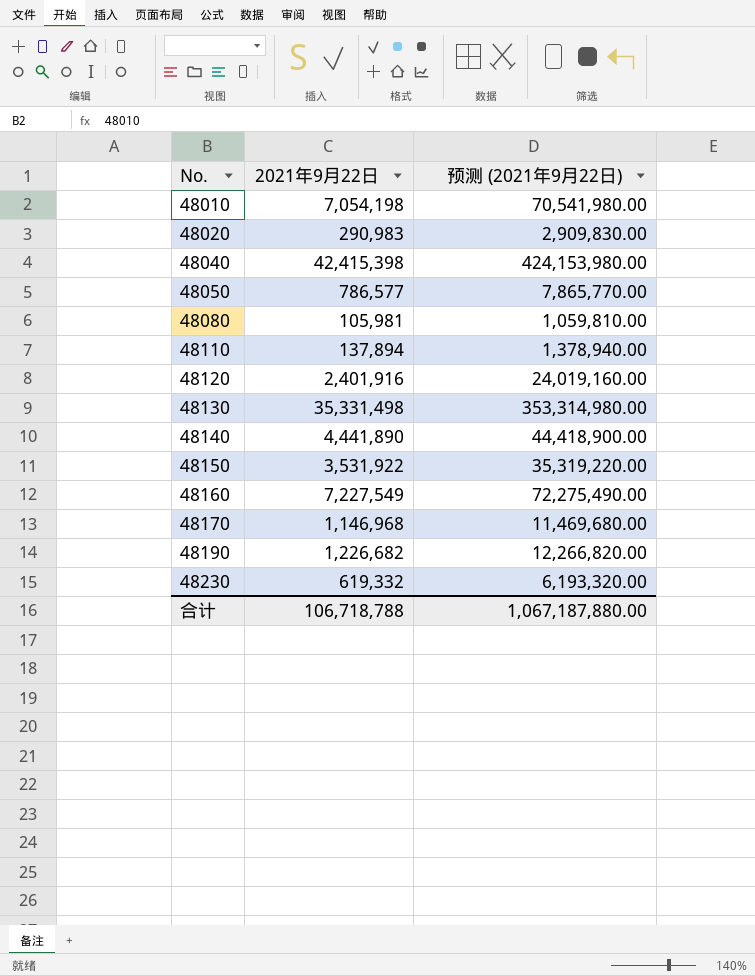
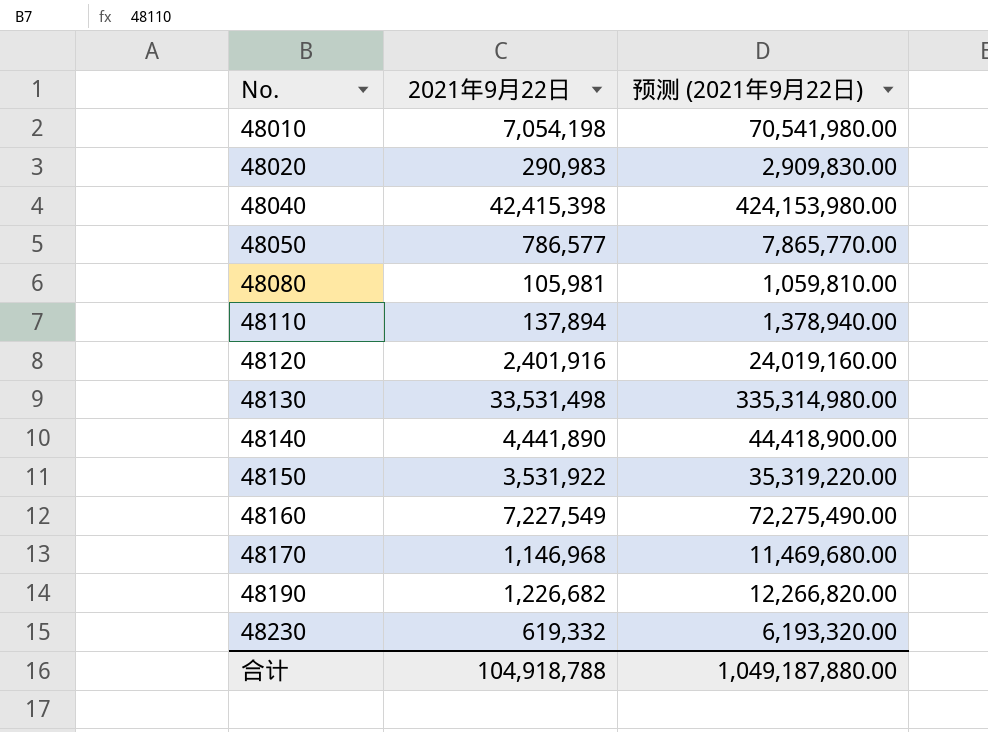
48130 | 2021年9月22日: 35,331,498 -> 33,531,498
48130 | 预测 (2021年9月22日): 353,314,980.00 -> 335,314,980.00
合计 | 2021年9月22日: 106,718,788 -> 104,918,788
合计 | 预测 (2021年9月22日): 1,067,187,880.00 -> 1,049,187,880.00

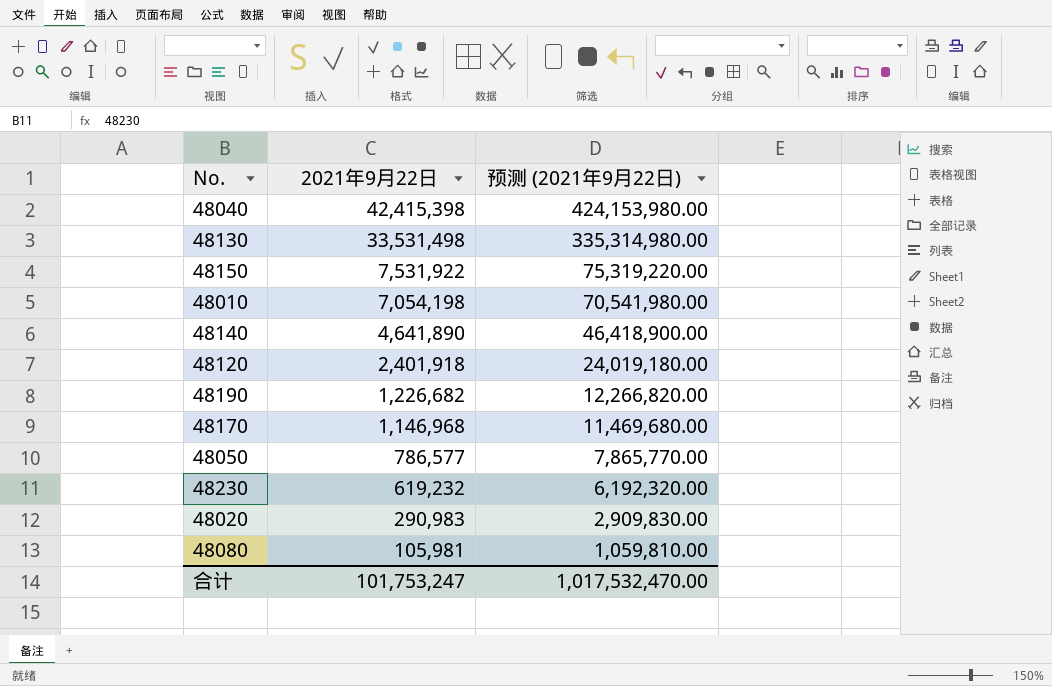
row order: No. ascending -> 2021年9月22日 descending
row 48110: 137,894 | 1,378,940.00 -> none
row 48160: 7,227,549 | 72,275,490.00 -> none
48150 | 2021年9月22日: 3,531,922 -> 7,531,922
48150 | 预测 (2021年9月22日): 35,319,220.00 -> 75,319,220.00
48140 | 2021年9月22日: 4,441,890 -> 4,641,890
48140 | 预测 (2021年9月22日): 44,418,900.00 -> 46,418,900.00
48120 | 2021年9月22日: 2,401,916 -> 2,401,918
48120 | 预测 (2021年9月22日): 24,019,160.00 -> 24,019,180.00
48230 | 2021年9月22日: 619,332 -> 619,232
48230 | 预测 (2021年9月22日): 6,193,320.00 -> 6,192,320.00
合计 | 2021年9月22日: 104,918,788 -> 101,753,247
合计 | 预测 (2021年9月22日): 1,049,187,880.00 -> 1,017,532,470.00

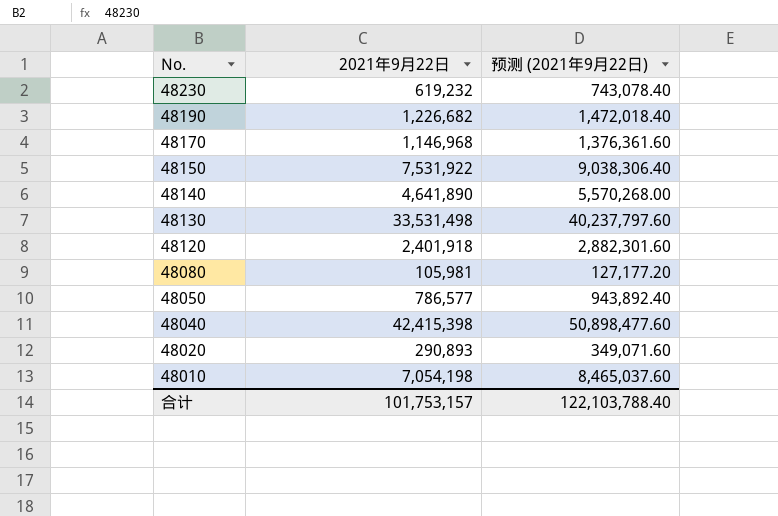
row order: 2021年9月22日 descending -> No. descending
column 预测 (2021年9月22日) | formula: [2021年9月22日] * 10 -> [2021年9月22日] * 1.2
48020 | 2021年9月22日: 290,983 -> 290,893
合计 | 2021年9月22日: 101,753,247 -> 101,753,157
合计 | 预测 (2021年9月22日): 1,017,532,470.00 -> 122,103,788.40

